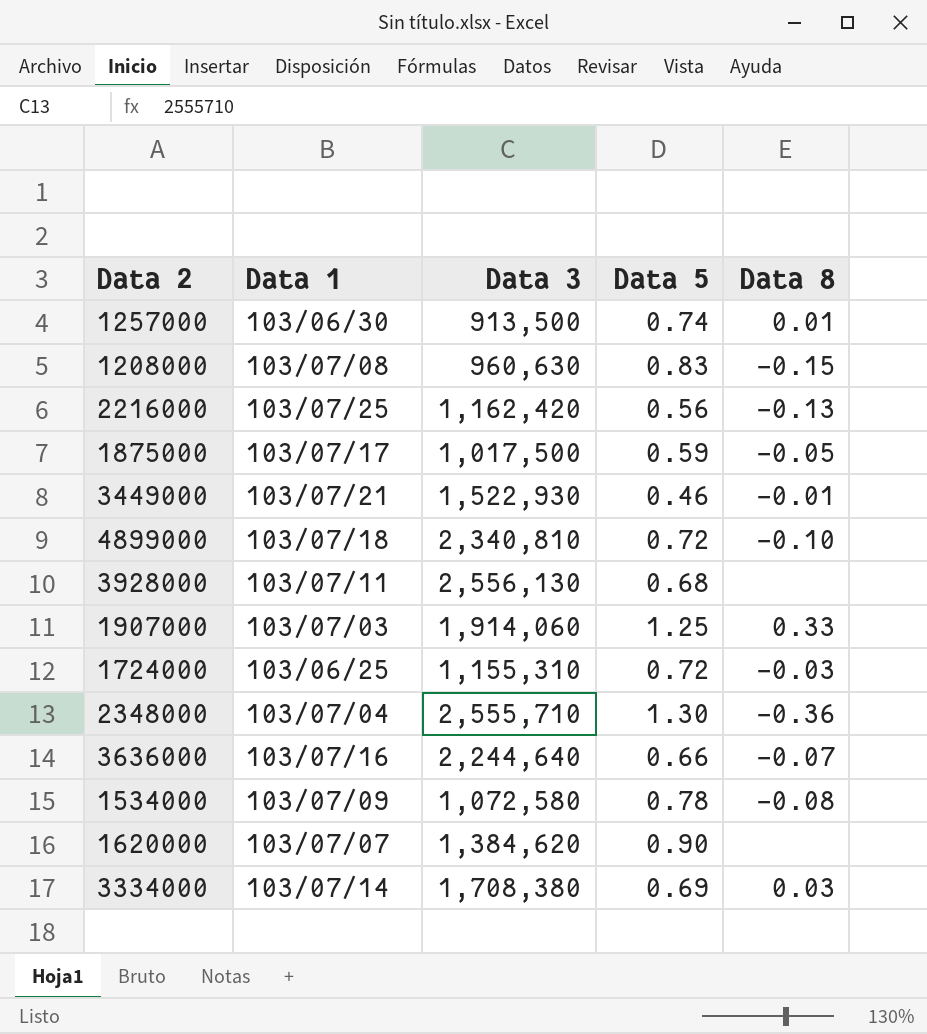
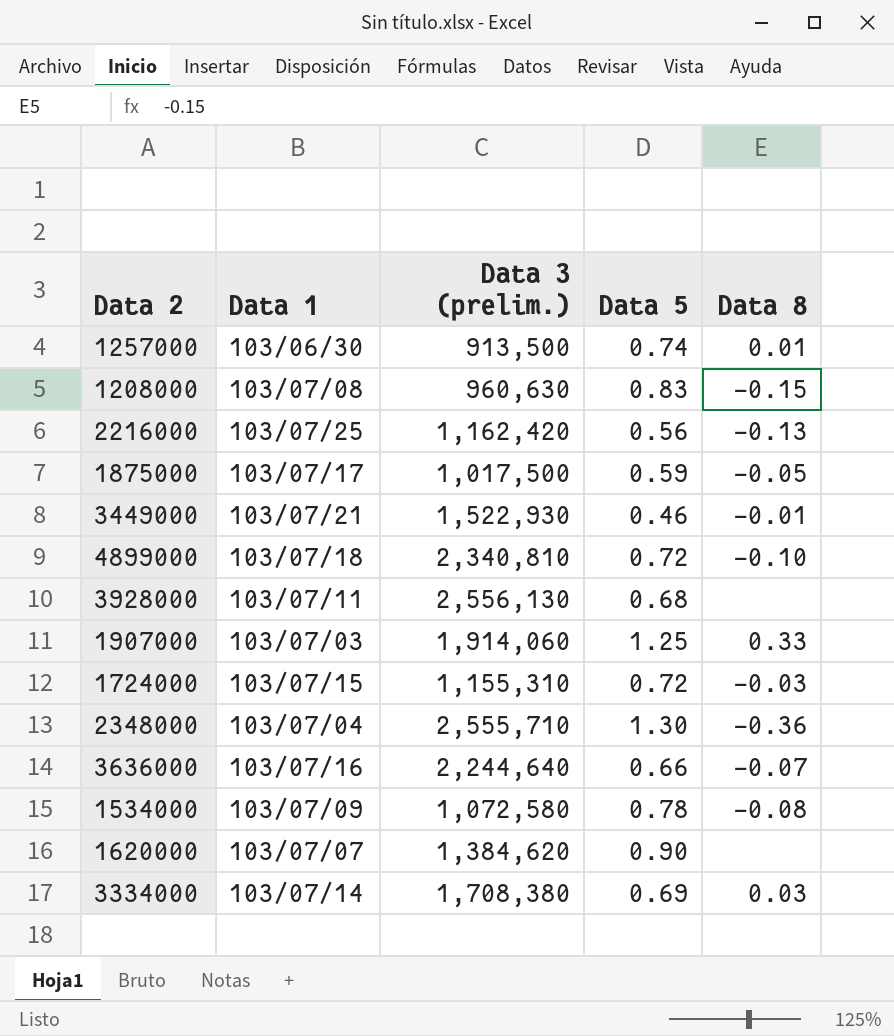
column name: Data 3 -> Data 3 (prelim.)
1724000 | Data 1: 103/06/25 -> 103/07/15

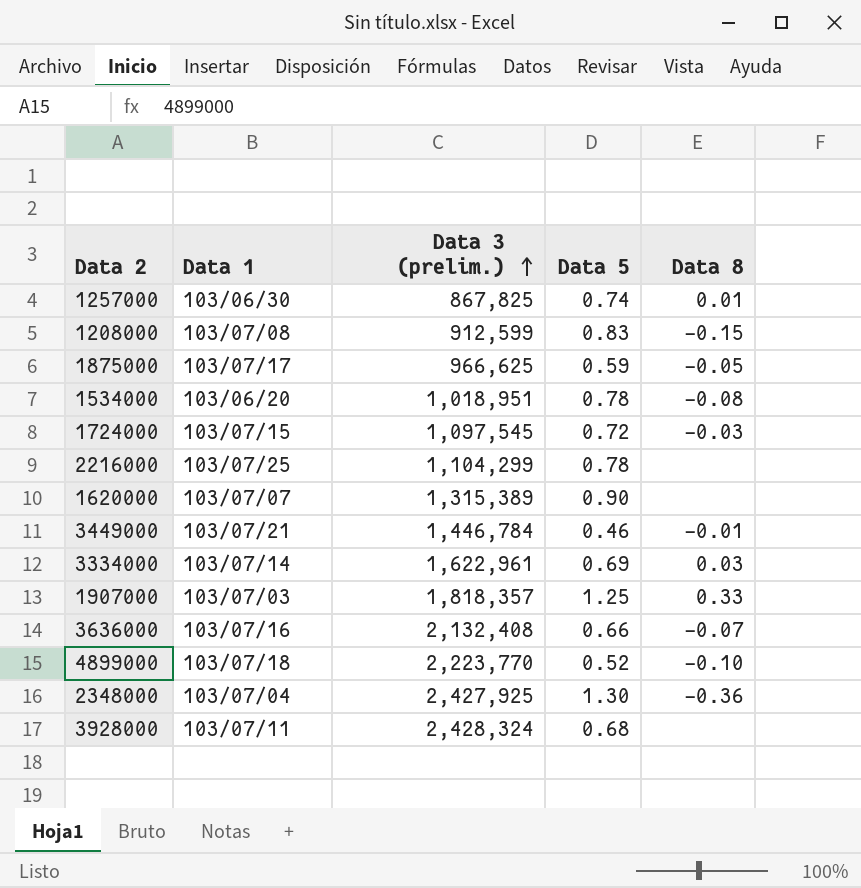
row order: none -> Data 3 (prelim.) ascending
1257000 | Data 3 (prelim.): 913,500 -> 867,825
1208000 | Data 3 (prelim.): 960,630 -> 912,599
1875000 | Data 3 (prelim.): 1,017,500 -> 966,625
1534000 | Data 1: 103/07/09 -> 103/06/20
1534000 | Data 3 (prelim.): 1,072,580 -> 1,018,951
1724000 | Data 3 (prelim.): 1,155,310 -> 1,097,545
2216000 | Data 3 (prelim.): 1,162,420 -> 1,104,299
2216000 | Data 5: 0.56 -> 0.78
2216000 | Data 8: -0.13 -> none
1620000 | Data 3 (prelim.): 1,384,620 -> 1,315,389
3449000 | Data 3 (prelim.): 1,522,930 -> 1,446,784
3334000 | Data 3 (prelim.): 1,708,380 -> 1,622,961
1907000 | Data 3 (prelim.): 1,914,060 -> 1,818,357
3636000 | Data 3 (prelim.): 2,244,640 -> 2,132,408
4899000 | Data 3 (prelim.): 2,340,810 -> 2,223,770
4899000 | Data 5: 0.72 -> 0.52
2348000 | Data 3 (prelim.): 2,555,710 -> 2,427,925
3928000 | Data 3 (prelim.): 2,556,130 -> 2,428,324

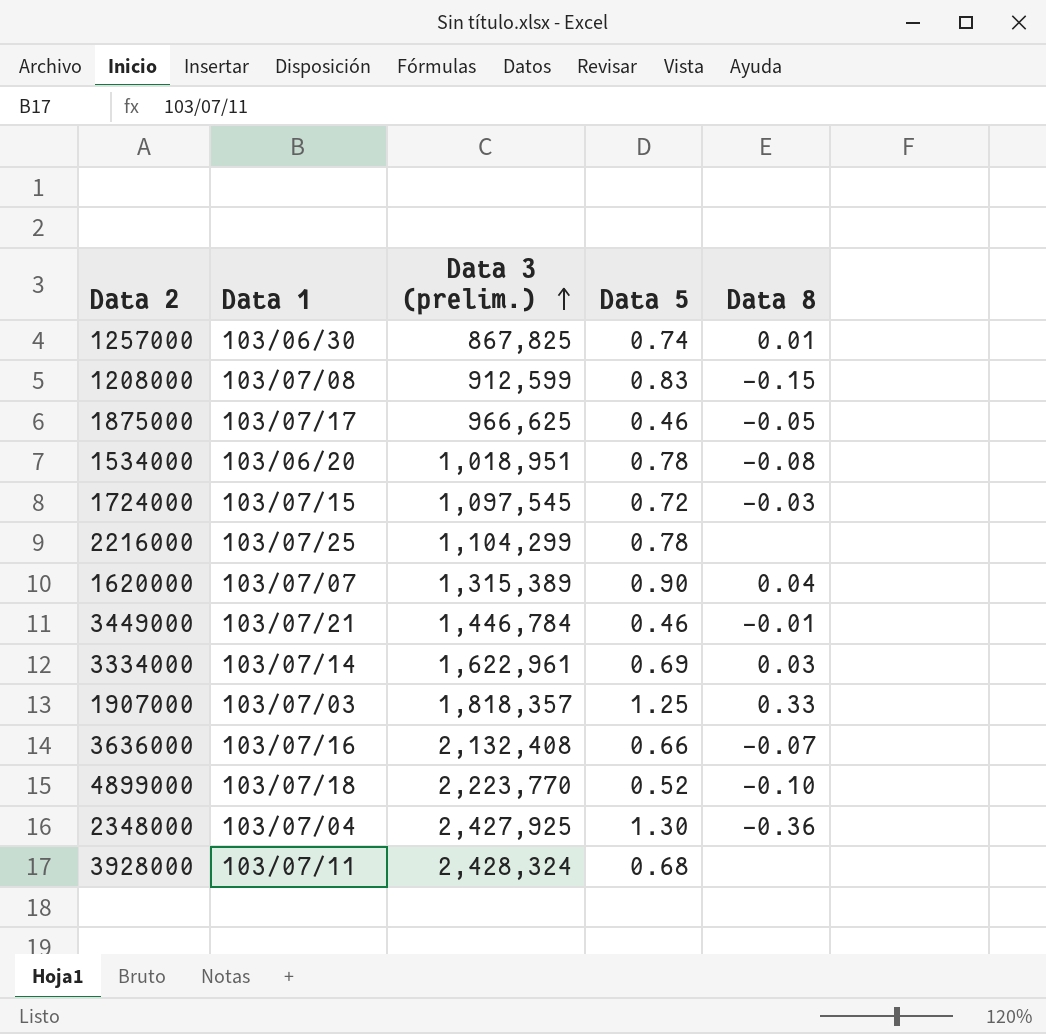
1875000 | Data 5: 0.59 -> 0.46
1620000 | Data 8: none -> 0.04

